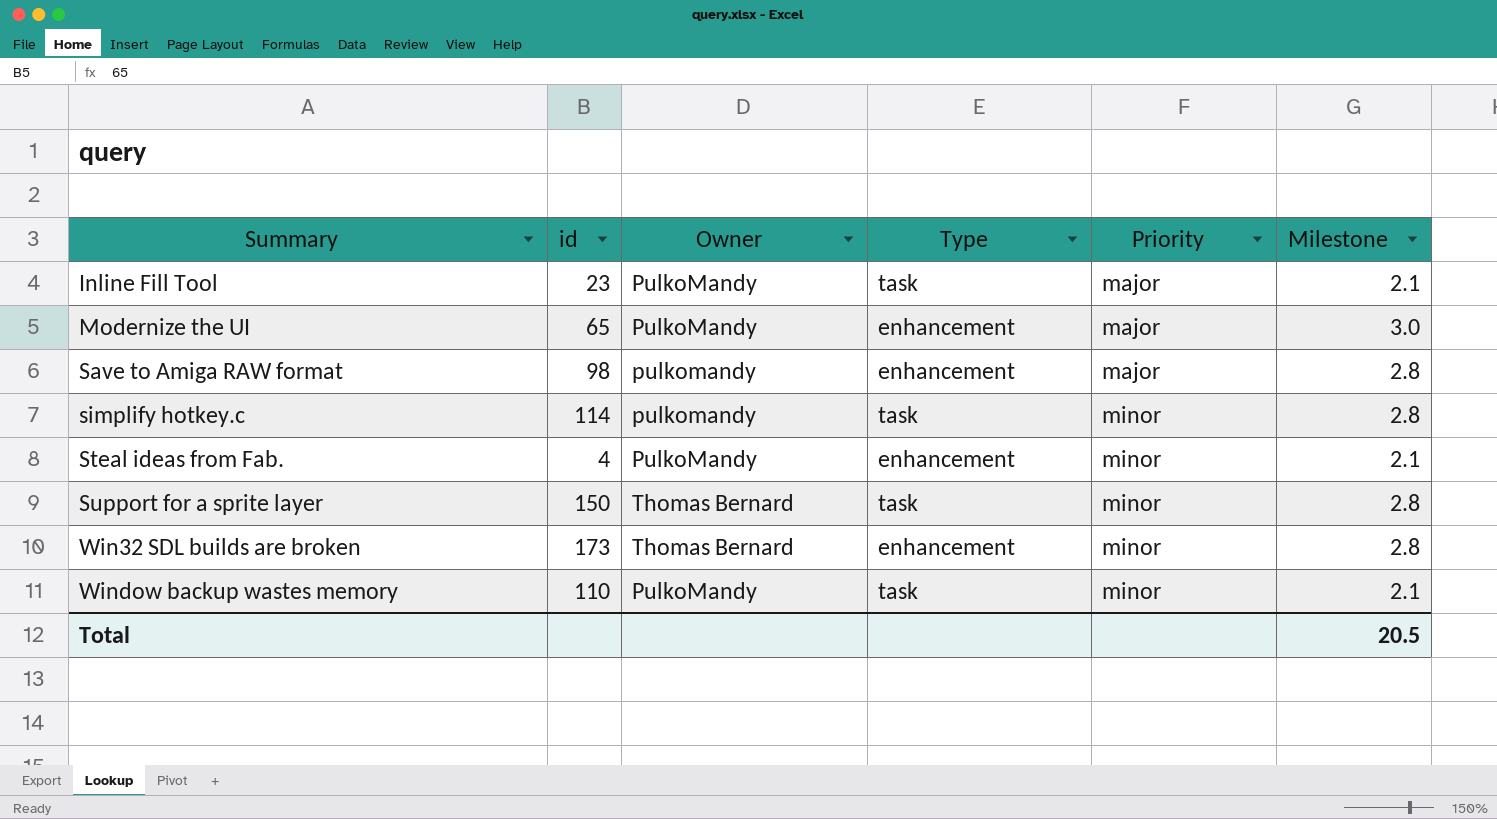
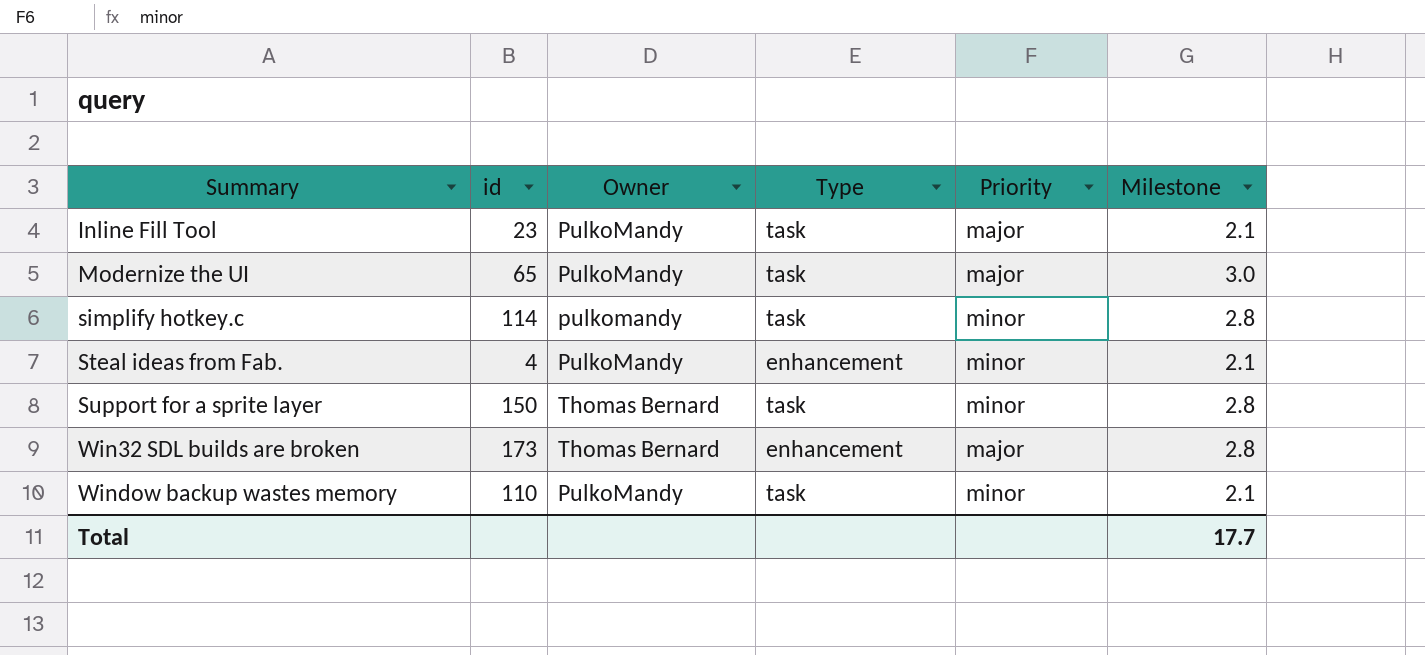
row Save to Amiga RAW format: 98 | pulkomandy | enhancement | major | 2.8 -> none
Modernize the UI | Type: enhancement -> task
Win32 SDL builds are broken | Priority: minor -> major
Total | Milestone: 20.5 -> 17.7

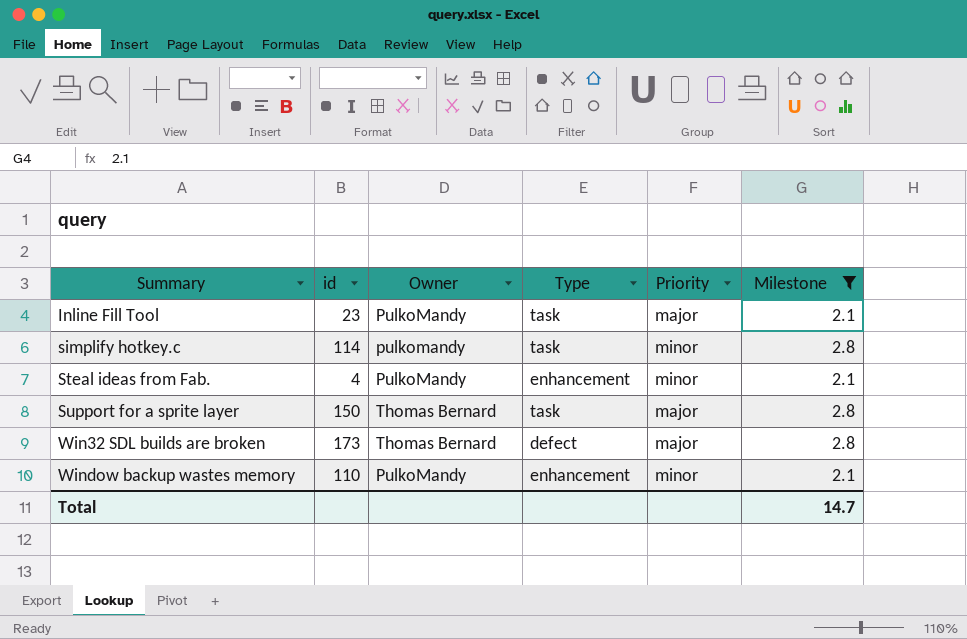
filter: none -> Milestone != 3.0
Support for a sprite layer | Priority: minor -> major
Win32 SDL builds are broken | Type: enhancement -> defect
Window backup wastes memory | Type: task -> enhancement
Total | Milestone: 17.7 -> 14.7

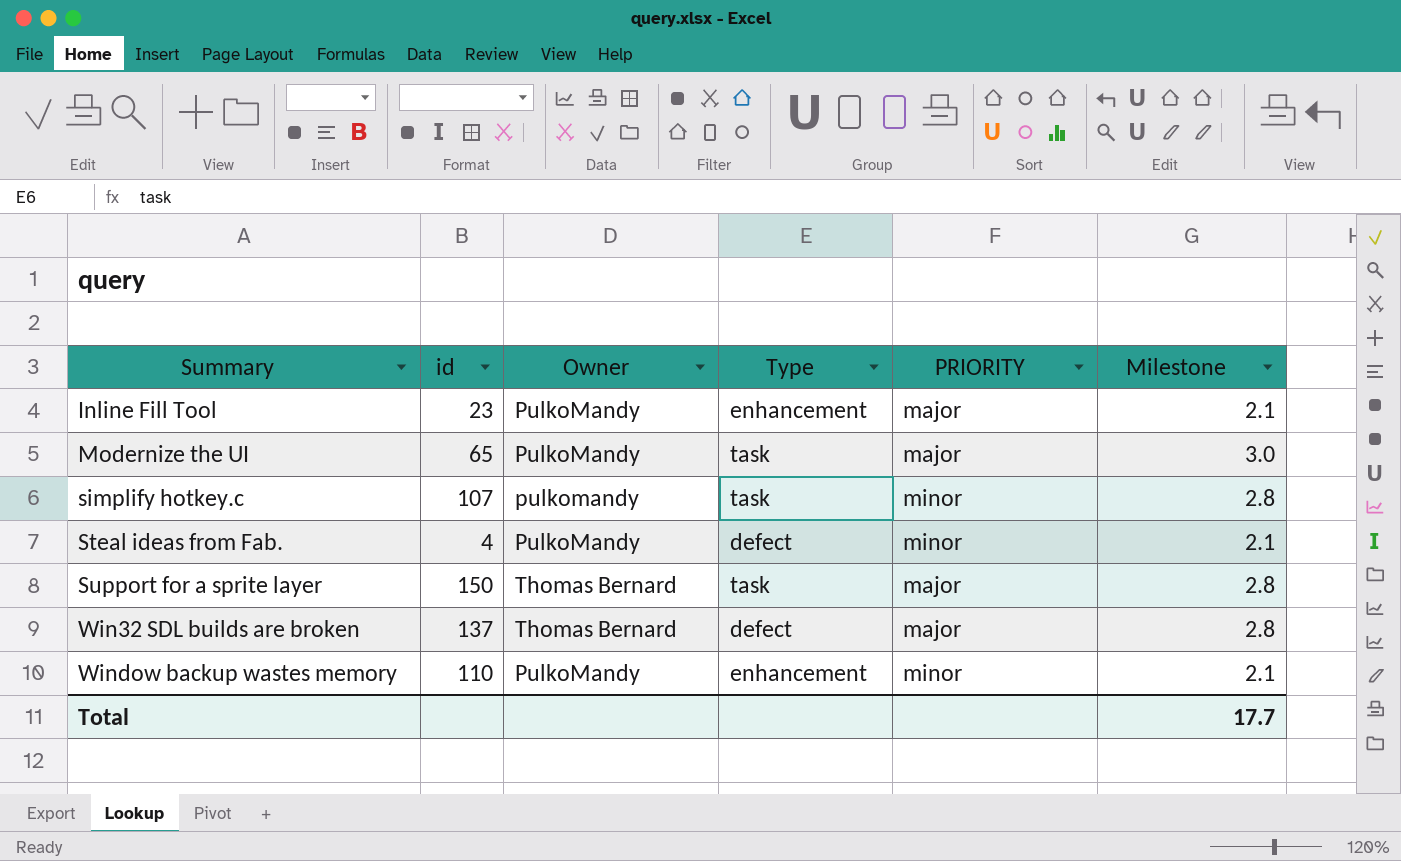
filter: Milestone != 3.0 -> none
column name: Priority -> PRIORITY
Inline Fill Tool | Type: task -> enhancement
simplify hotkey.c | id: 114 -> 107
Steal ideas from Fab. | Type: enhancement -> defect
Win32 SDL builds are broken | id: 173 -> 137
Total | Milestone: 14.7 -> 17.7

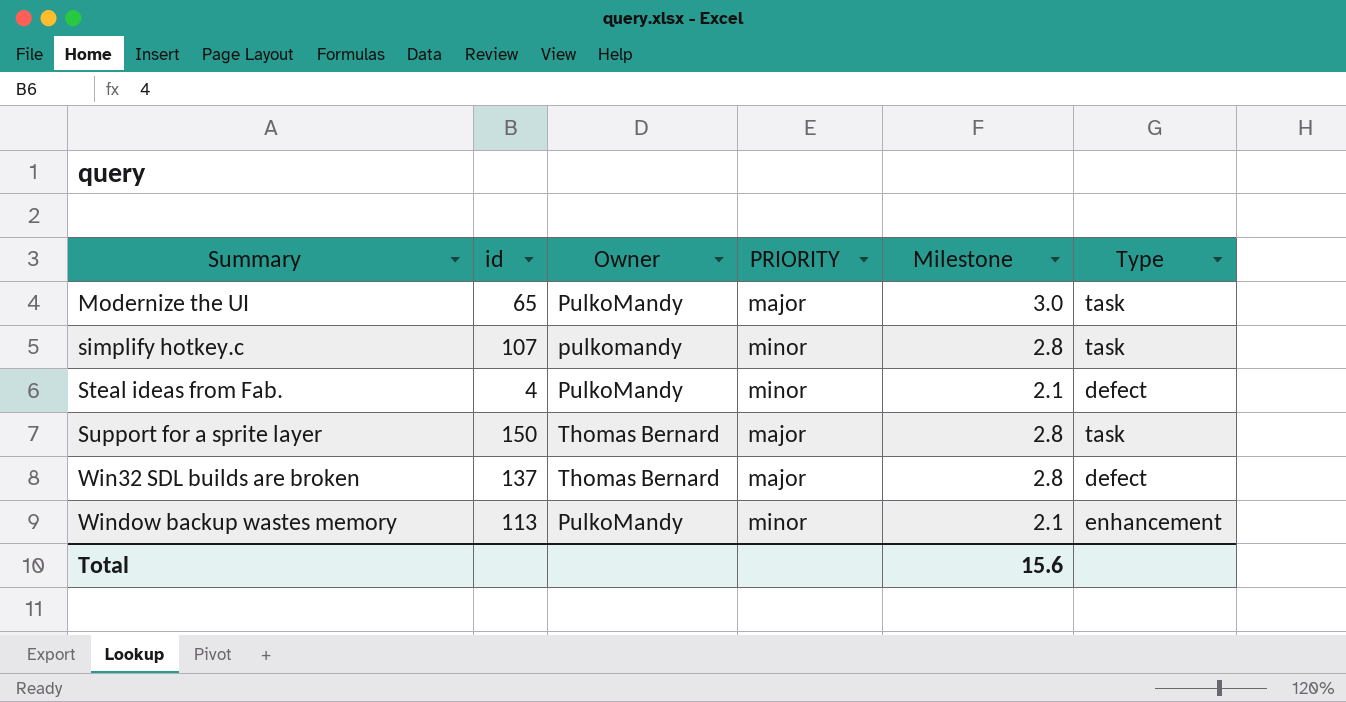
column Type | position: 4 -> 6
row Inline Fill Tool: 23 | PulkoMandy | enhancement | major | 2.1 -> none
Window backup wastes memory | id: 110 -> 113
Total | Milestone: 17.7 -> 15.6

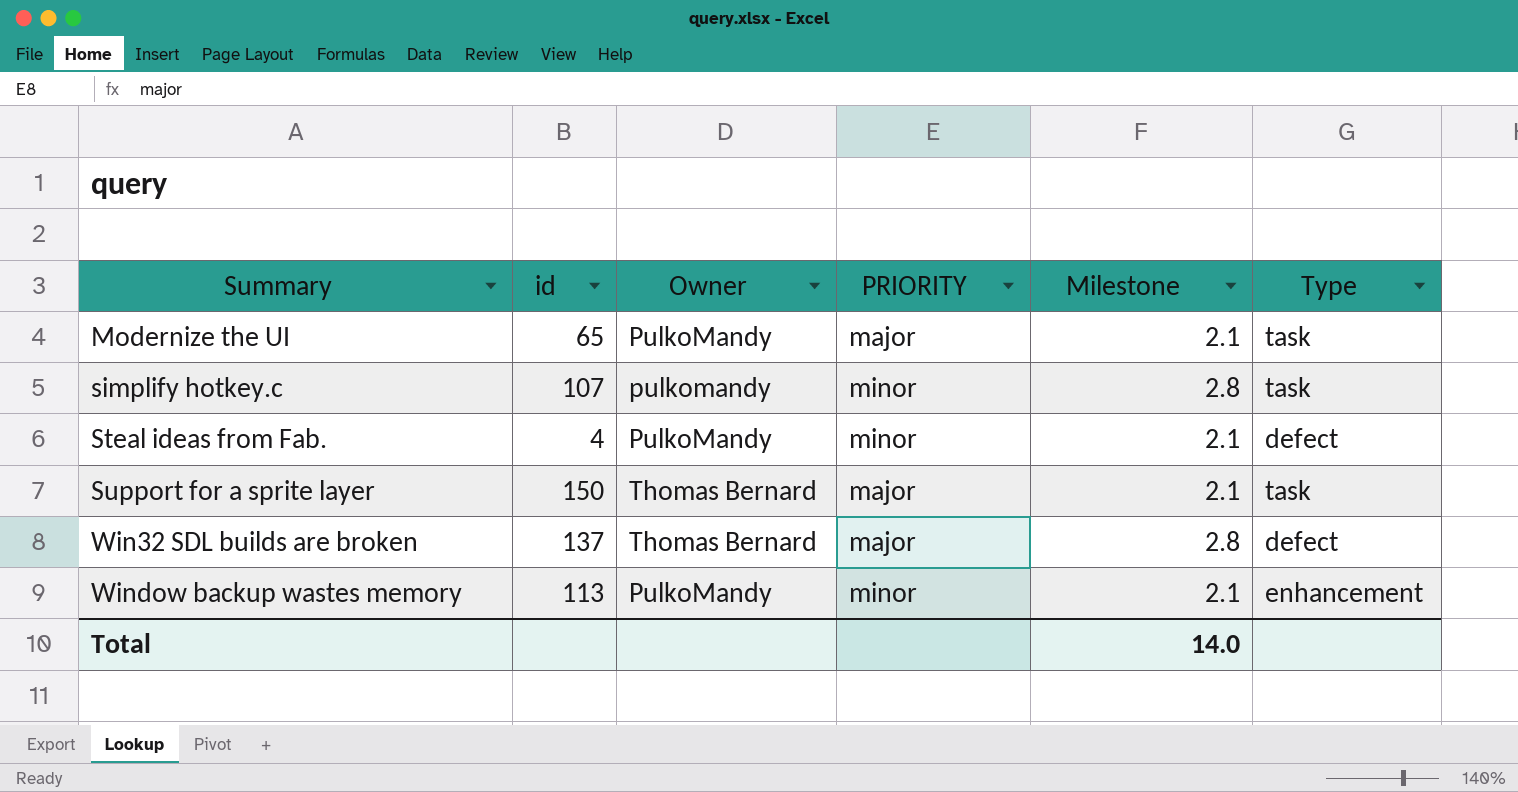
Modernize the UI | Milestone: 3.0 -> 2.1
Support for a sprite layer | Milestone: 2.8 -> 2.1
Total | Milestone: 15.6 -> 14.0

